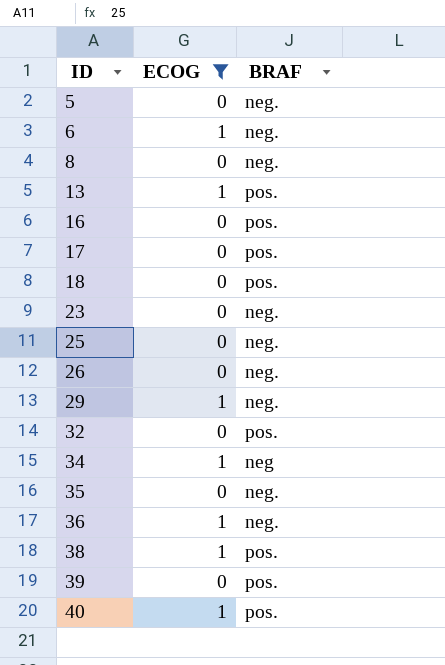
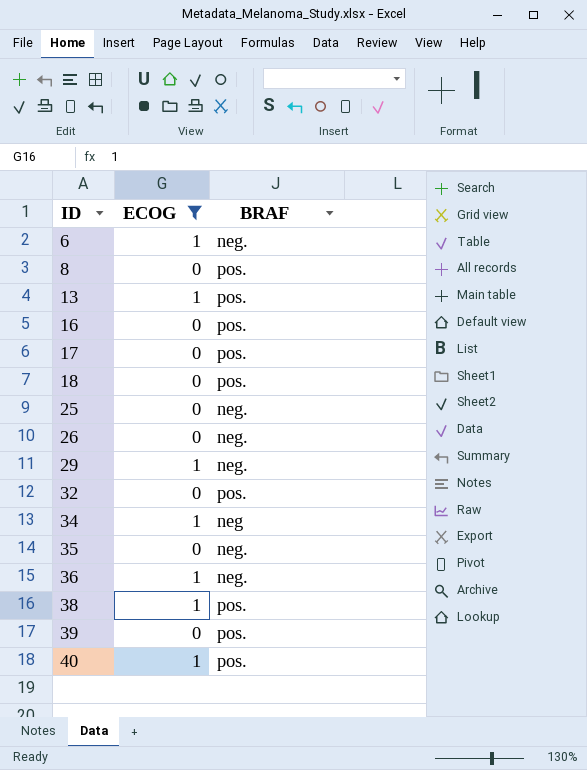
row 5: 0 | neg. -> none
row 23: 0 | neg. -> none
8 | BRAF: neg. -> pos.

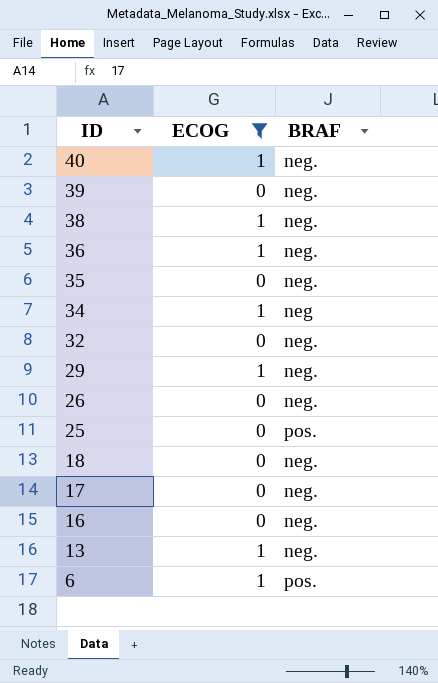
row order: ID ascending -> ID descending
row 8: 0 | pos. -> none
40 | BRAF: pos. -> neg.
39 | BRAF: pos. -> neg.
38 | BRAF: pos. -> neg.
32 | BRAF: pos. -> neg.
25 | BRAF: neg. -> pos.
18 | BRAF: pos. -> neg.
17 | BRAF: pos. -> neg.
16 | BRAF: pos. -> neg.
13 | BRAF: pos. -> neg.
6 | BRAF: neg. -> pos.

